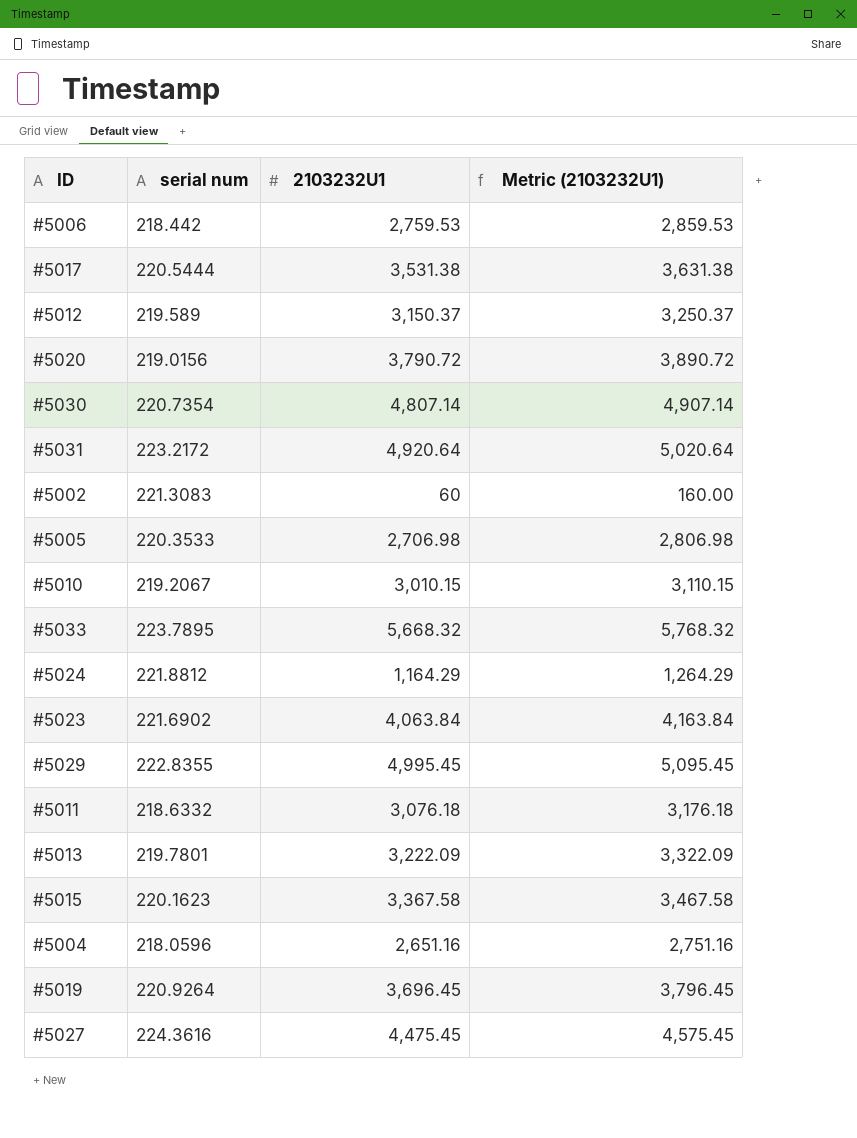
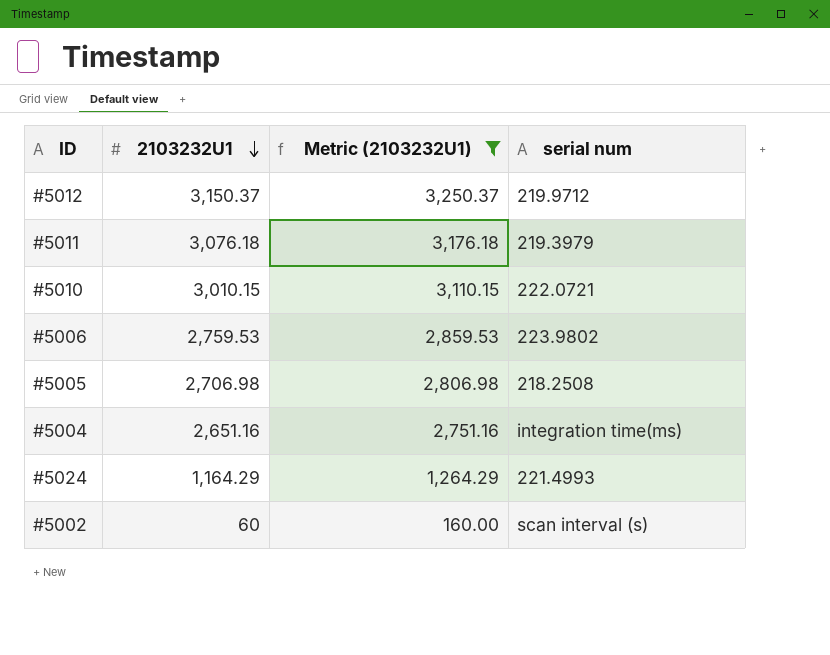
filter: none -> Metric (2103232U1) <= 3,250.37
row order: none -> 2103232U1 descending
column serial num | position: 2 -> 4
#5012 | serial num: 219.589 -> 219.9712
#5011 | serial num: 218.6332 -> 219.3979
#5010 | serial num: 219.2067 -> 222.0721
#5006 | serial num: 218.442 -> 223.9802
#5005 | serial num: 220.3533 -> 218.2508
#5004 | serial num: 218.0596 -> integration time(ms)
#5024 | serial num: 221.8812 -> 221.4993
#5002 | serial num: 221.3083 -> scan interval (s)

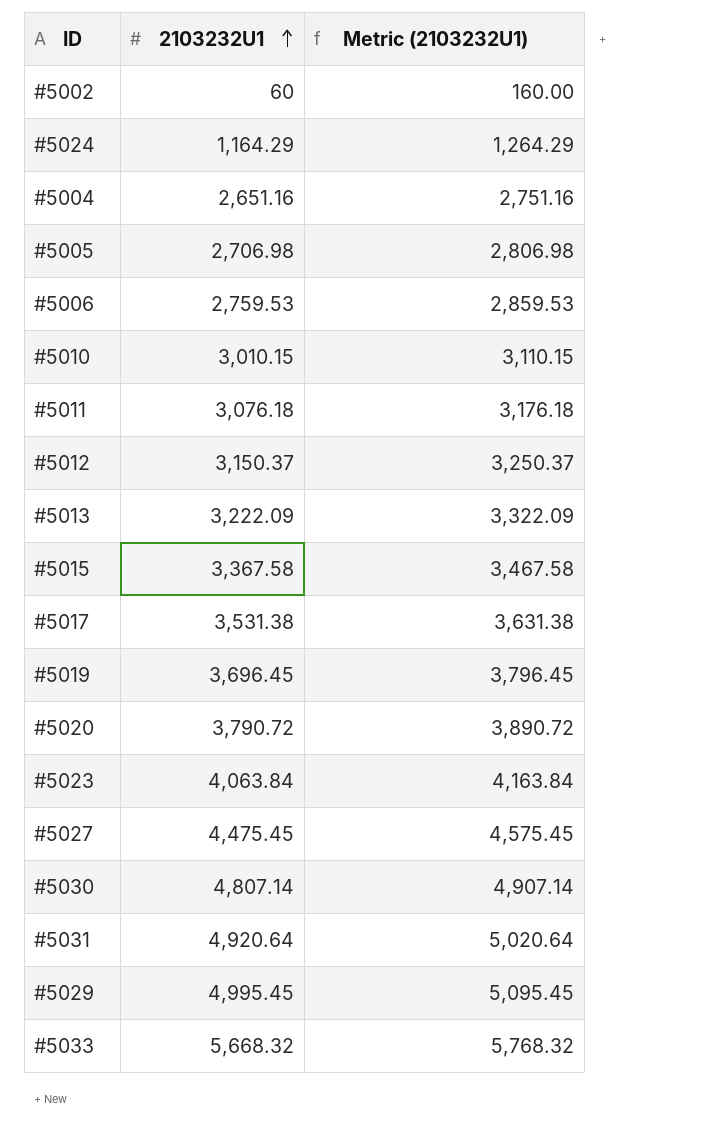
filter: Metric (2103232U1) <= 3,250.37 -> none
row order: 2103232U1 descending -> 2103232U1 ascending
column serial num | position: 4 -> none

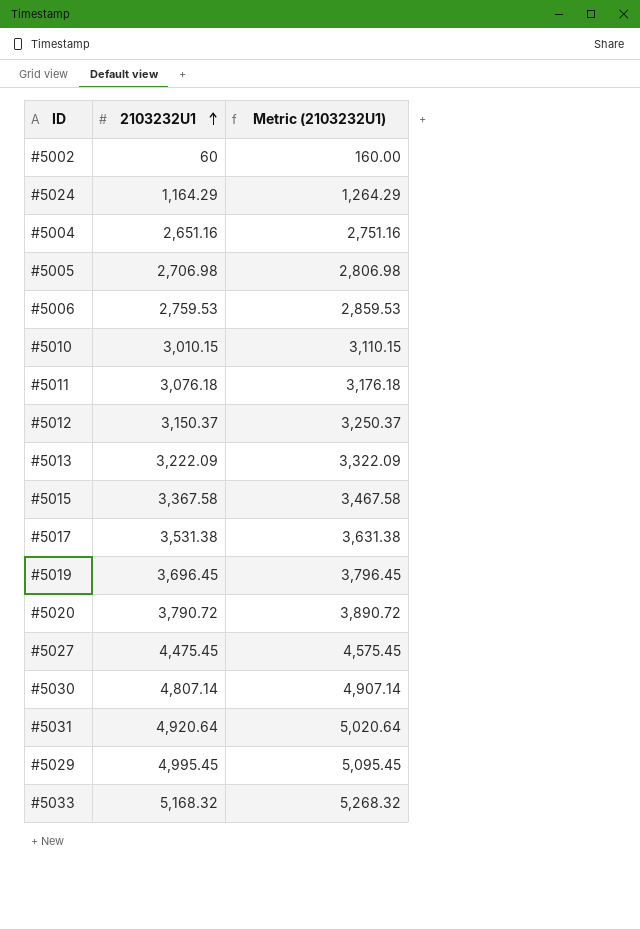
row #5023: 4,063.84 | 4,163.84 -> none
#5033 | 2103232U1: 5,668.32 -> 5,168.32
#5033 | Metric (2103232U1): 5,768.32 -> 5,268.32

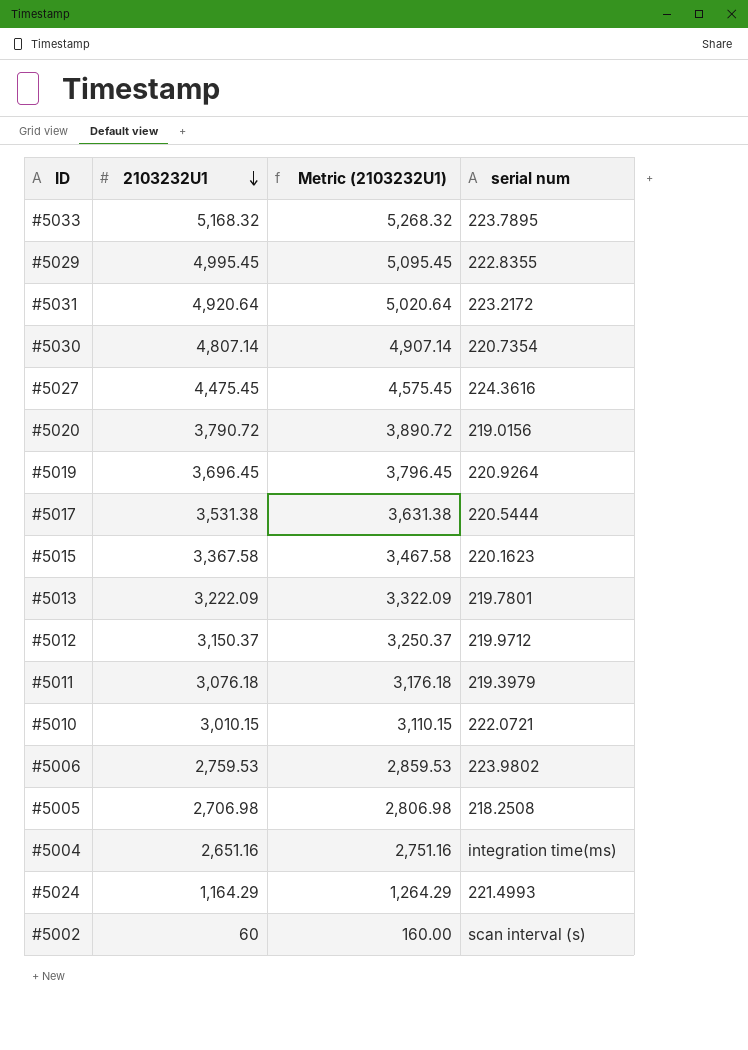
row order: 2103232U1 ascending -> 2103232U1 descending
column serial num | position: none -> 4

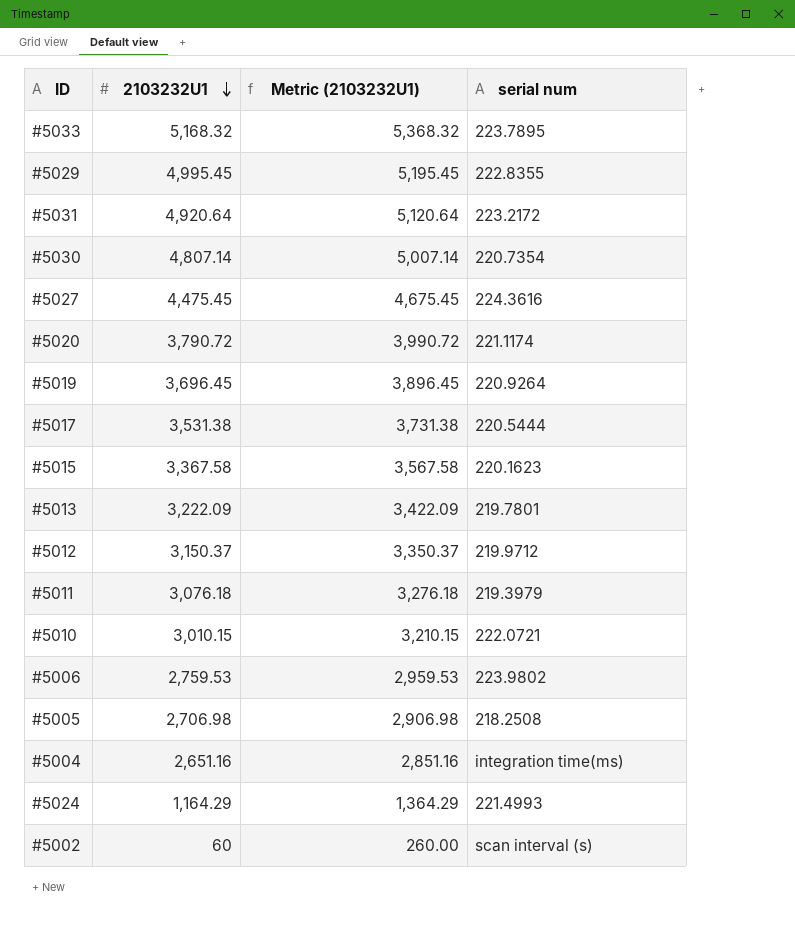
column Metric (2103232U1) | formula: [2103232U1] + 100 -> [2103232U1] + 200
#5020 | serial num: 219.0156 -> 221.1174

